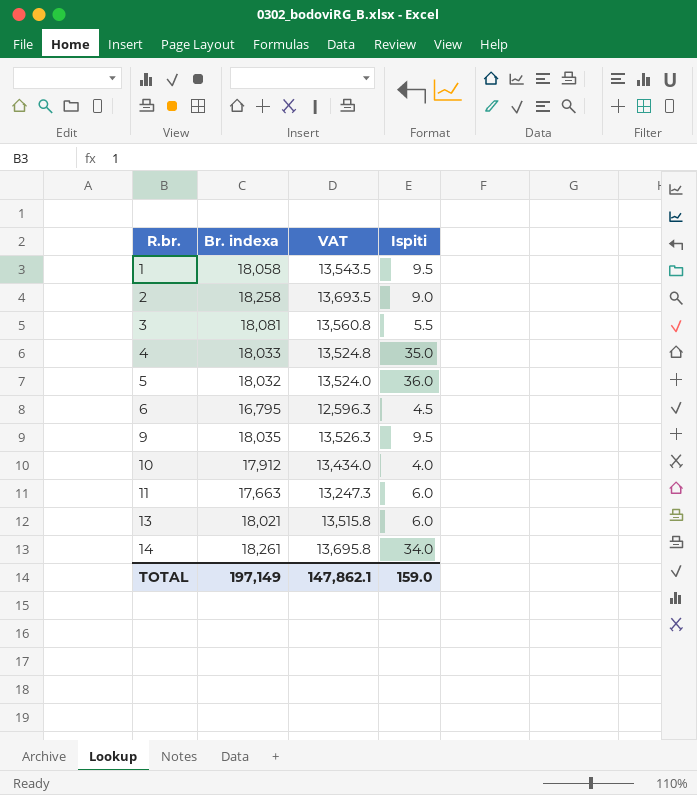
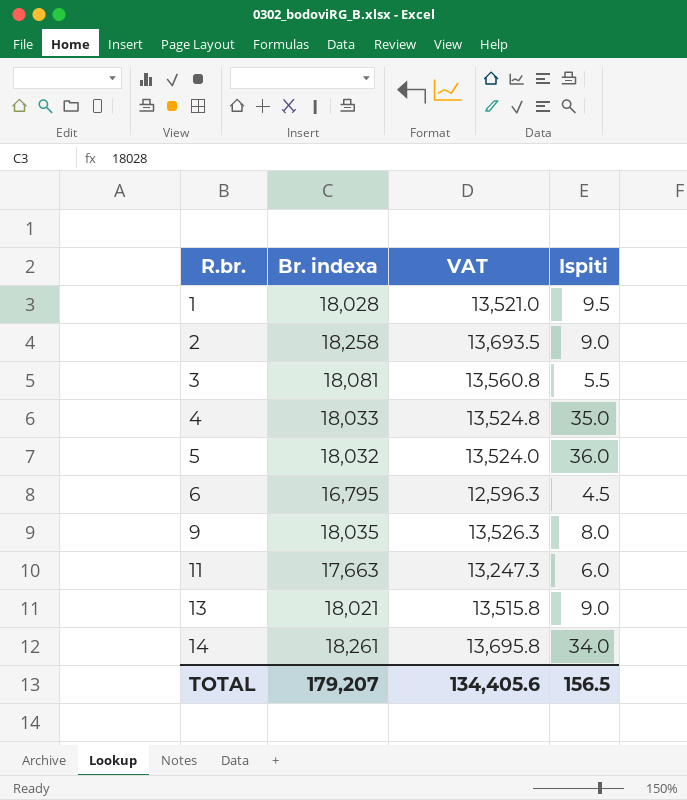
row 10: 17,912 | 13,434.0 | 4.0 -> none
1 | Br. indexa: 18,058 -> 18,028
1 | VAT: 13,543.5 -> 13,521.0
9 | Ispiti: 9.5 -> 8.0
13 | Ispiti: 6.0 -> 9.0
TOTAL | Br. indexa: 197,149 -> 179,207
TOTAL | VAT: 147,862.1 -> 134,405.6
TOTAL | Ispiti: 159.0 -> 156.5

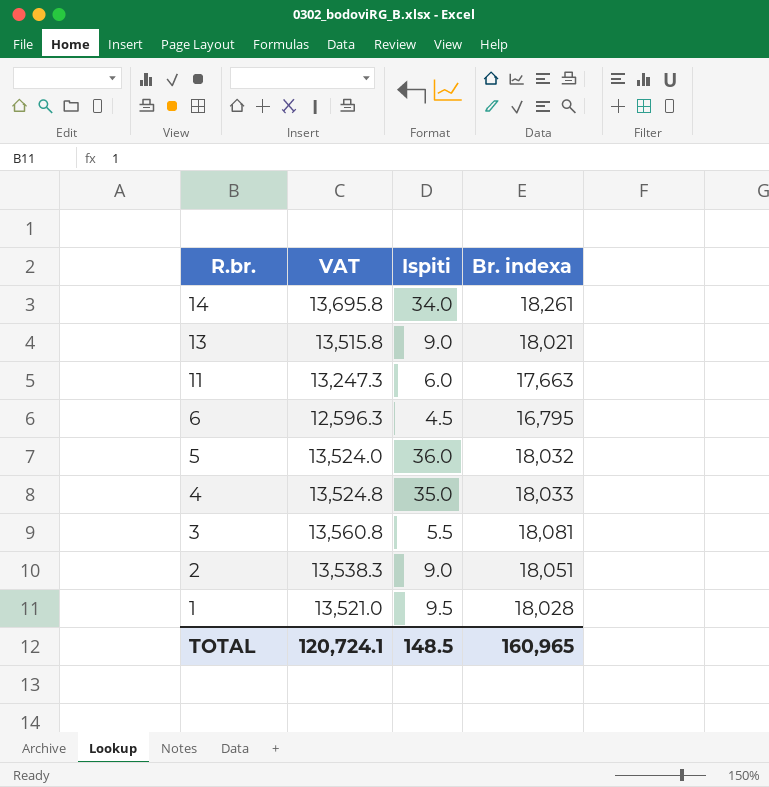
row order: R.br. ascending -> R.br. descending
column Br. indexa | position: 2 -> 4
row 9: 18,035 | 13,526.3 | 8.0 -> none
2 | VAT: 13,693.5 -> 13,538.3
2 | Br. indexa: 18,258 -> 18,051
TOTAL | VAT: 134,405.6 -> 120,724.1
TOTAL | Ispiti: 156.5 -> 148.5
TOTAL | Br. indexa: 179,207 -> 160,965

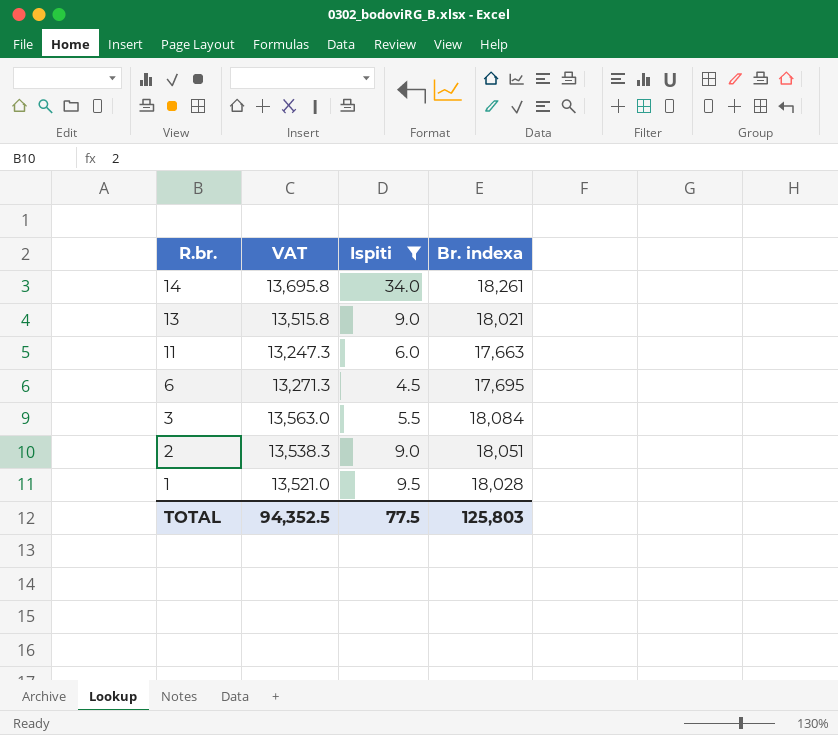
filter: none -> Ispiti <= 34.0
6 | VAT: 12,596.3 -> 13,271.3
6 | Br. indexa: 16,795 -> 17,695
3 | VAT: 13,560.8 -> 13,563.0
3 | Br. indexa: 18,081 -> 18,084
TOTAL | VAT: 120,724.1 -> 94,352.5
TOTAL | Ispiti: 148.5 -> 77.5
TOTAL | Br. indexa: 160,965 -> 125,803

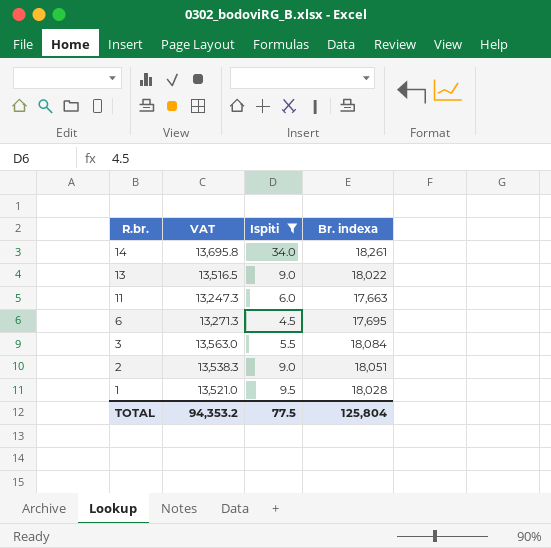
13 | VAT: 13,515.8 -> 13,516.5
13 | Br. indexa: 18,021 -> 18,022
TOTAL | VAT: 94,352.5 -> 94,353.2
TOTAL | Br. indexa: 125,803 -> 125,804

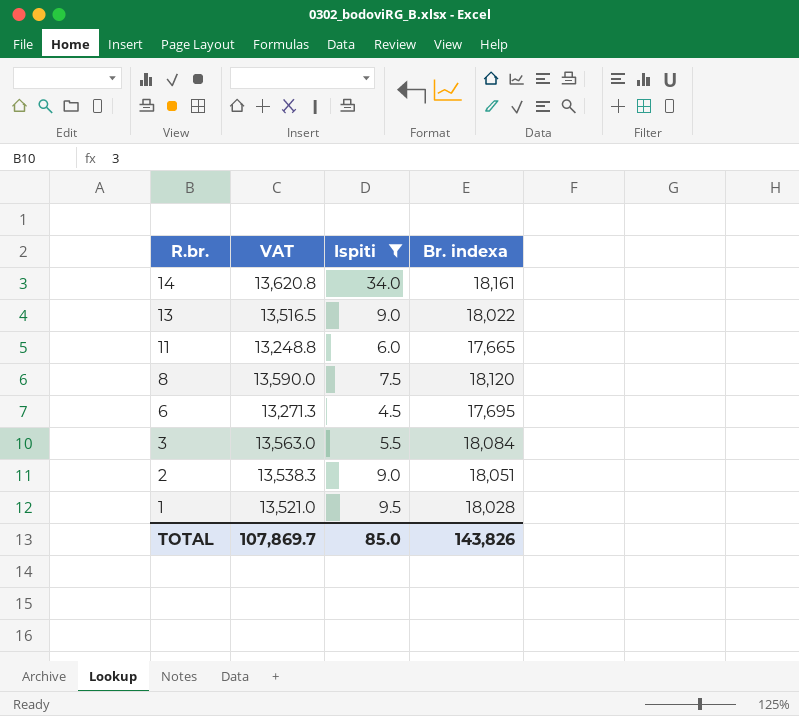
14 | VAT: 13,695.8 -> 13,620.8
14 | Br. indexa: 18,261 -> 18,161
11 | VAT: 13,247.3 -> 13,248.8
11 | Br. indexa: 17,663 -> 17,665
row 8: none -> 13,590.0 | 7.5 | 18,120
TOTAL | VAT: 94,353.2 -> 107,869.7
TOTAL | Ispiti: 77.5 -> 85.0
TOTAL | Br. indexa: 125,804 -> 143,826

